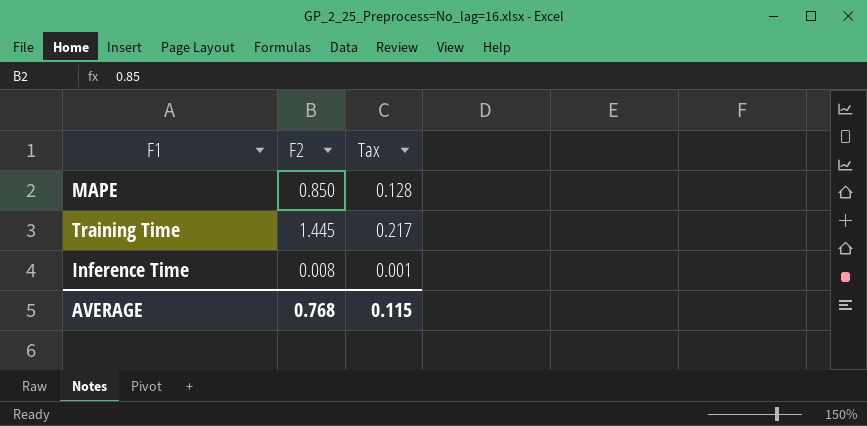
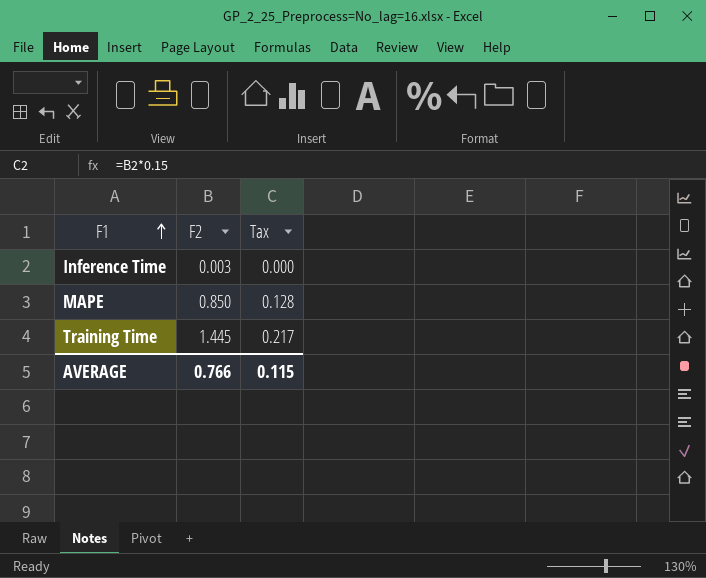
row order: none -> F1 ascending
Inference Time | F2: 0.008 -> 0.003
Inference Time | Tax: 0.001 -> 0.000
AVERAGE | F2: 0.768 -> 0.766

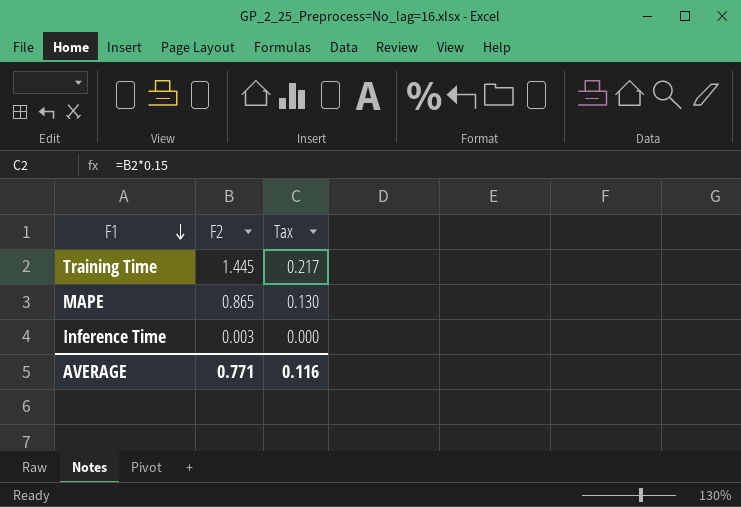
row order: F1 ascending -> F1 descending
MAPE | F2: 0.850 -> 0.865
MAPE | Tax: 0.128 -> 0.130
AVERAGE | F2: 0.766 -> 0.771
AVERAGE | Tax: 0.115 -> 0.116

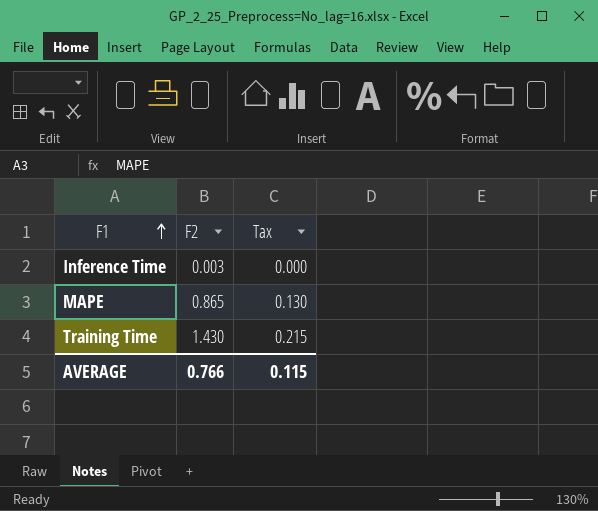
row order: F1 descending -> F1 ascending
Training Time | F2: 1.445 -> 1.430
Training Time | Tax: 0.217 -> 0.215
AVERAGE | F2: 0.771 -> 0.766
AVERAGE | Tax: 0.116 -> 0.115

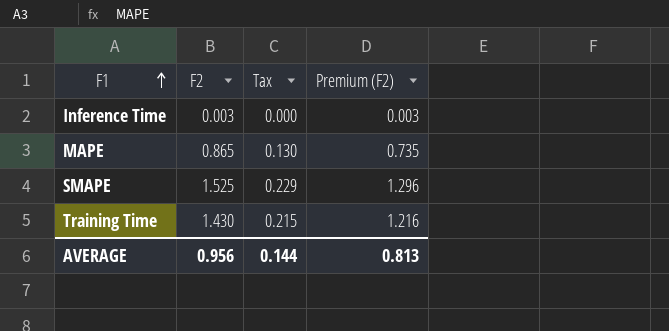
column Premium (F2) | formula: none -> [F2] * 0.85
row SMAPE: none -> 1.525 | 0.229 | 1.296
AVERAGE | F2: 0.766 -> 0.956
AVERAGE | Tax: 0.115 -> 0.144

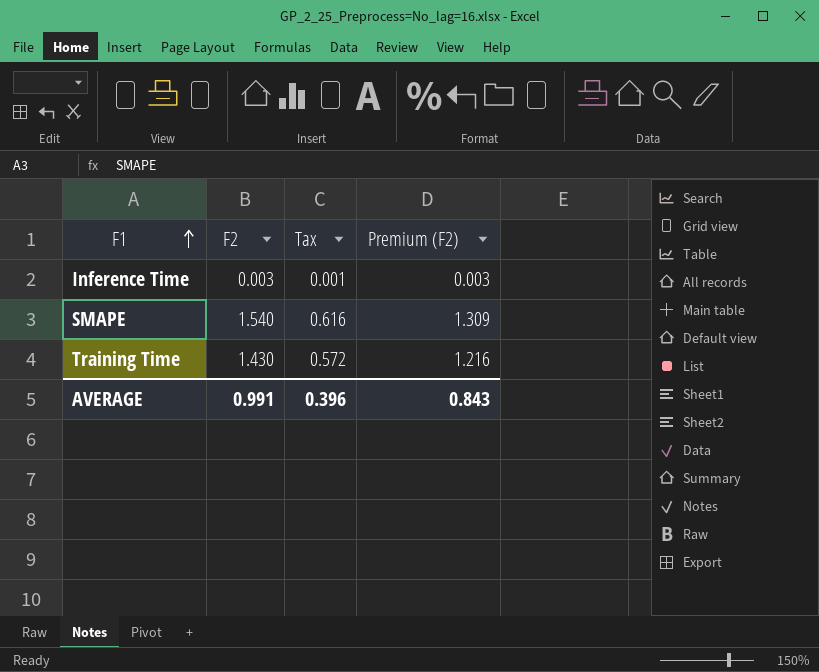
column Tax | formula: [F2] * 0.15 -> [F2] * 0.4
row MAPE: 0.865 | 0.130 | 0.735 -> none
SMAPE | F2: 1.525 -> 1.540
SMAPE | Premium (F2): 1.296 -> 1.309
AVERAGE | F2: 0.956 -> 0.991
AVERAGE | Tax: 0.144 -> 0.396
AVERAGE | Premium (F2): 0.813 -> 0.843

